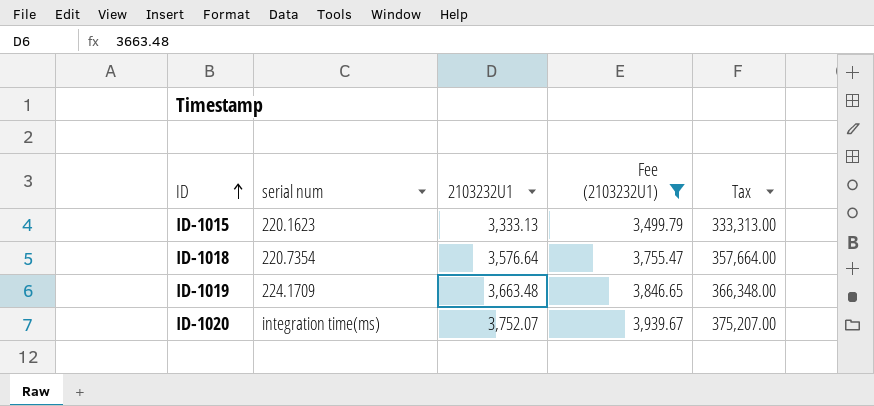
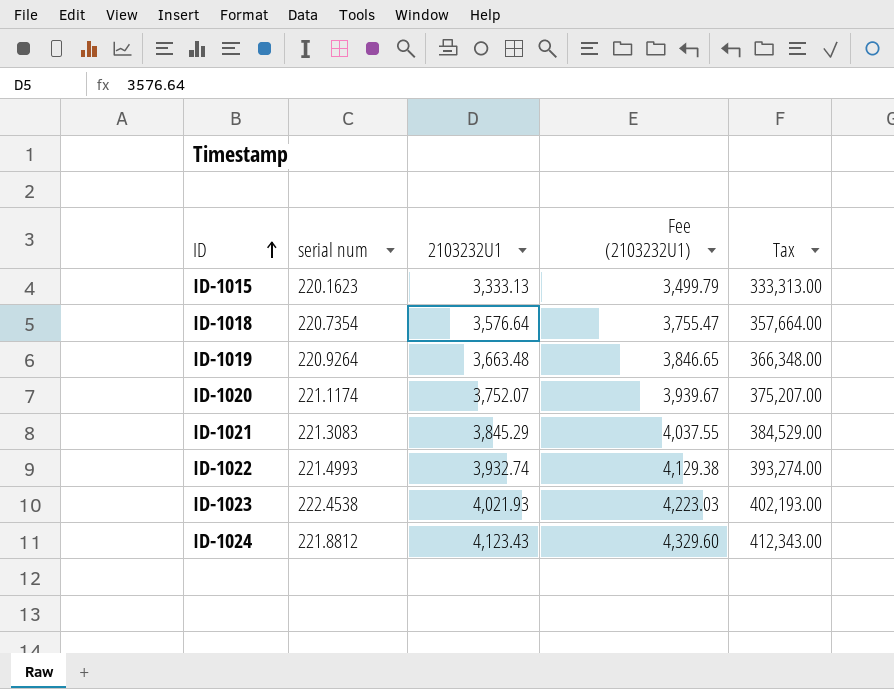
filter: Fee (2103232U1) <= 3,939.67 -> none
ID-1019 | serial num: 224.1709 -> 220.9264
ID-1020 | serial num: integration time(ms) -> 221.1174

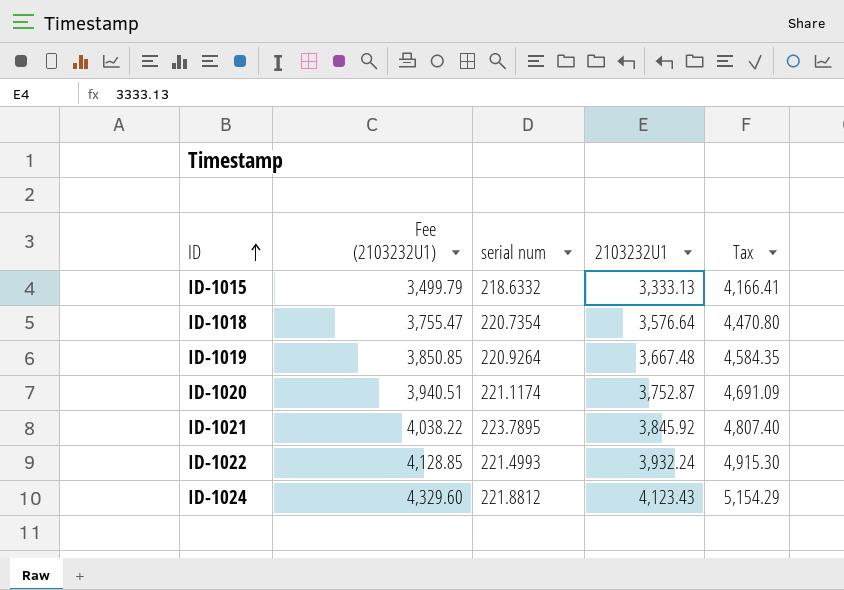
column Fee (2103232U1) | position: 4 -> 2
column Tax | formula: [2103232U1] * 100 -> [2103232U1] * 1.25
row ID-1023: 222.4538 | 4,021.93 | 4,223.03 | 402,193.00 -> none
ID-1015 | serial num: 220.1623 -> 218.6332
ID-1019 | Fee (2103232U1): 3,846.65 -> 3,850.85
ID-1019 | 2103232U1: 3,663.48 -> 3,667.48
ID-1020 | Fee (2103232U1): 3,939.67 -> 3,940.51
ID-1020 | 2103232U1: 3,752.07 -> 3,752.87
ID-1021 | Fee (2103232U1): 4,037.55 -> 4,038.22
ID-1021 | serial num: 221.3083 -> 223.7895
ID-1021 | 2103232U1: 3,845.29 -> 3,845.92
ID-1022 | Fee (2103232U1): 4,129.38 -> 4,128.85
ID-1022 | 2103232U1: 3,932.74 -> 3,932.24

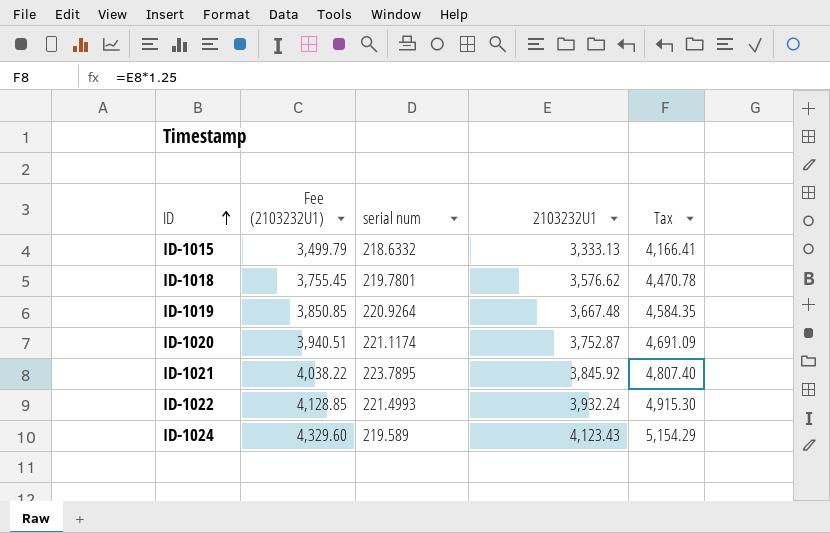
ID-1018 | Fee (2103232U1): 3,755.47 -> 3,755.45
ID-1018 | serial num: 220.7354 -> 219.7801
ID-1018 | 2103232U1: 3,576.64 -> 3,576.62
ID-1018 | Tax: 4,470.80 -> 4,470.78
ID-1024 | serial num: 221.8812 -> 219.589

